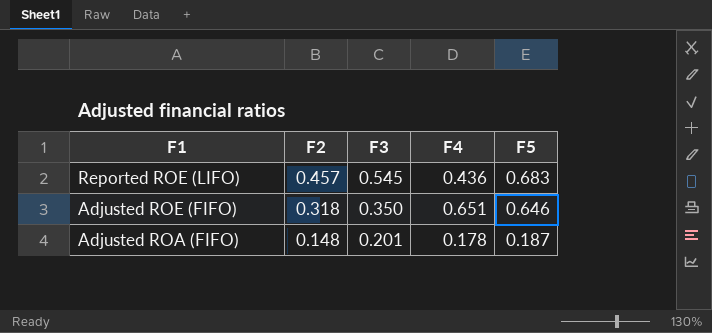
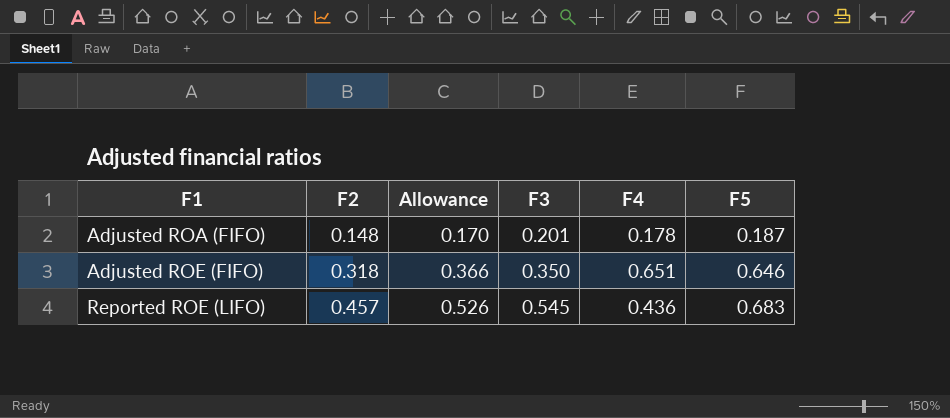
row order: F1 descending -> F1 ascending
column Allowance | formula: none -> [F2] * 1.15

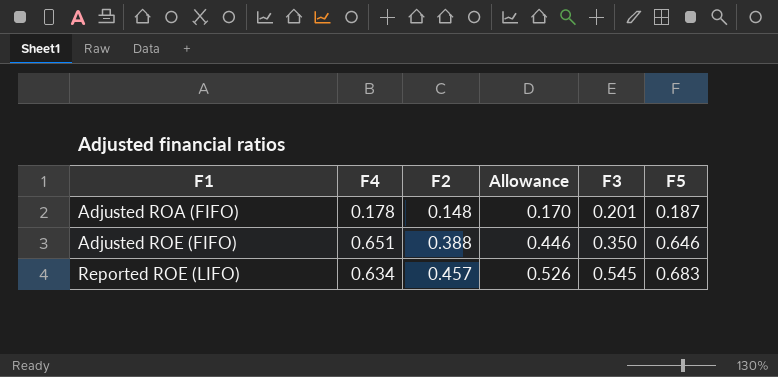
column F4 | position: 5 -> 2
Adjusted ROE (FIFO) | F2: 0.318 -> 0.388
Adjusted ROE (FIFO) | Allowance: 0.366 -> 0.446
Reported ROE (LIFO) | F4: 0.436 -> 0.634

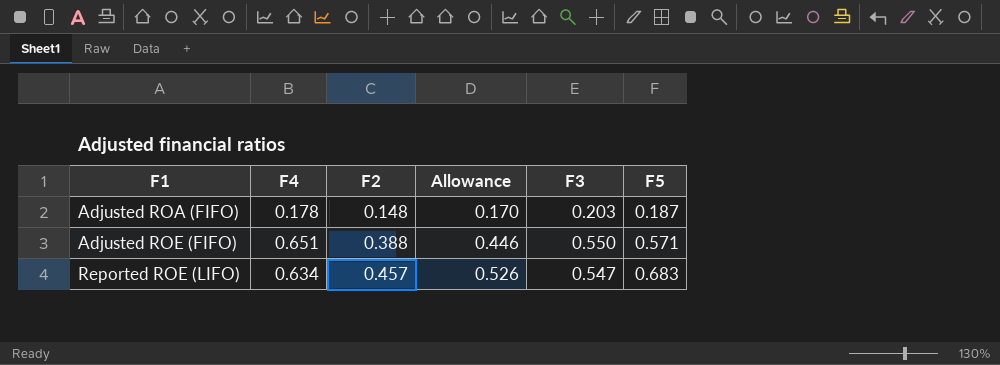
Adjusted ROA (FIFO) | F3: 0.201 -> 0.203
Adjusted ROE (FIFO) | F3: 0.350 -> 0.550
Adjusted ROE (FIFO) | F5: 0.646 -> 0.571
Reported ROE (LIFO) | F3: 0.545 -> 0.547

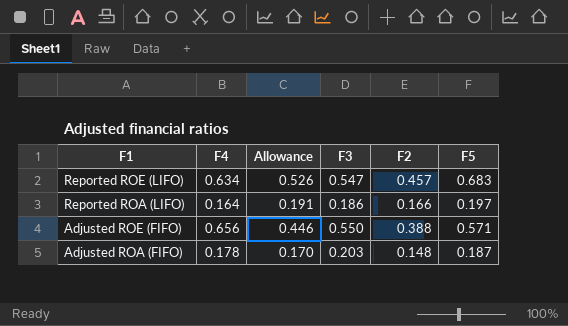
row order: F1 ascending -> F1 descending
column F2 | position: 3 -> 5
row Reported ROA (LIFO): none -> 0.164 | 0.191 | 0.186 | 0.166 | 0.197
Adjusted ROE (FIFO) | F4: 0.651 -> 0.656

